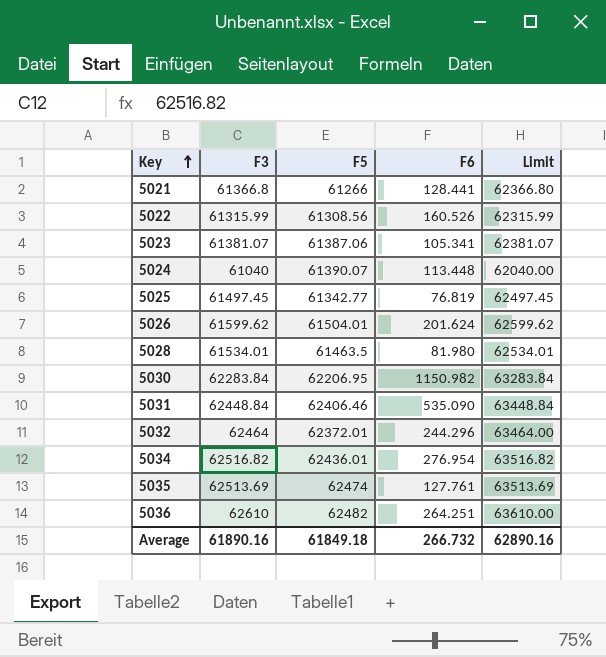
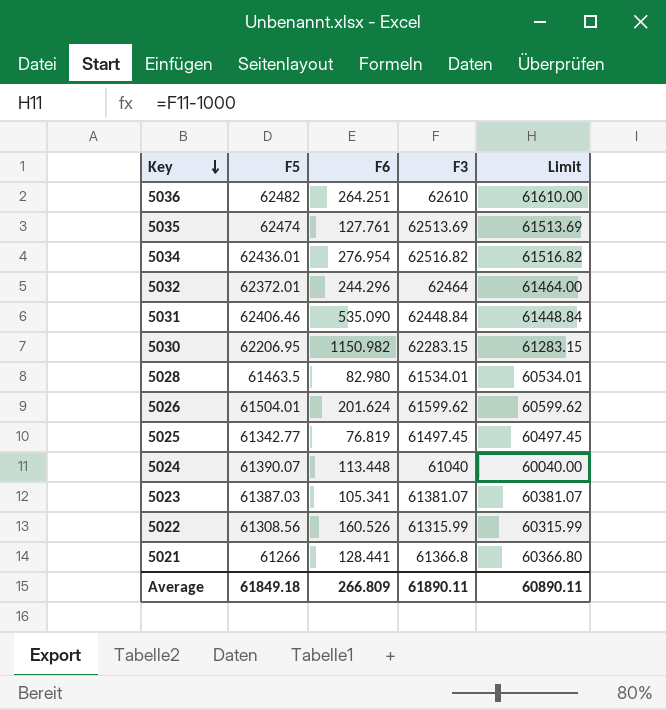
row order: Key ascending -> Key descending
column F3 | position: 2 -> 4
column Limit | formula: [F3] + 1000 -> [F3] - 1000
5030 | F3: 62283.84 -> 62283.15
5028 | F6: 81.980 -> 82.980
5023 | F5: 61387.06 -> 61387.03
Average | F6: 266.732 -> 266.809
Average | F3: 61890.16 -> 61890.11
Average | Limit: 62890.16 -> 60890.11

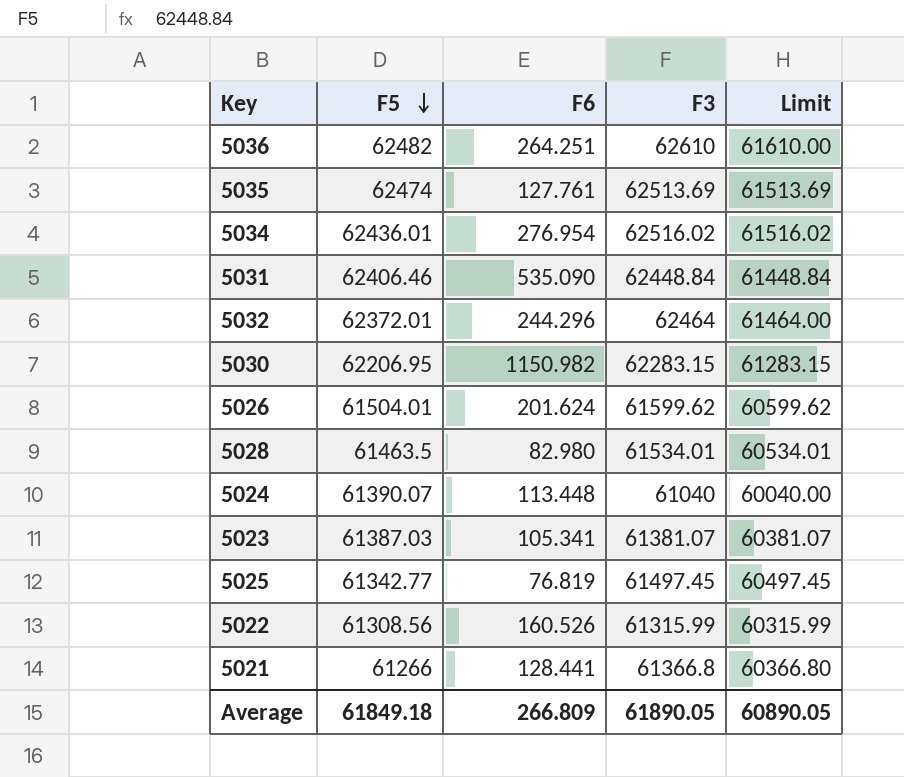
row order: Key descending -> F5 descending
5034 | F3: 62516.82 -> 62516.02
5034 | Limit: 61516.82 -> 61516.02
Average | F3: 61890.11 -> 61890.05
Average | Limit: 60890.11 -> 60890.05

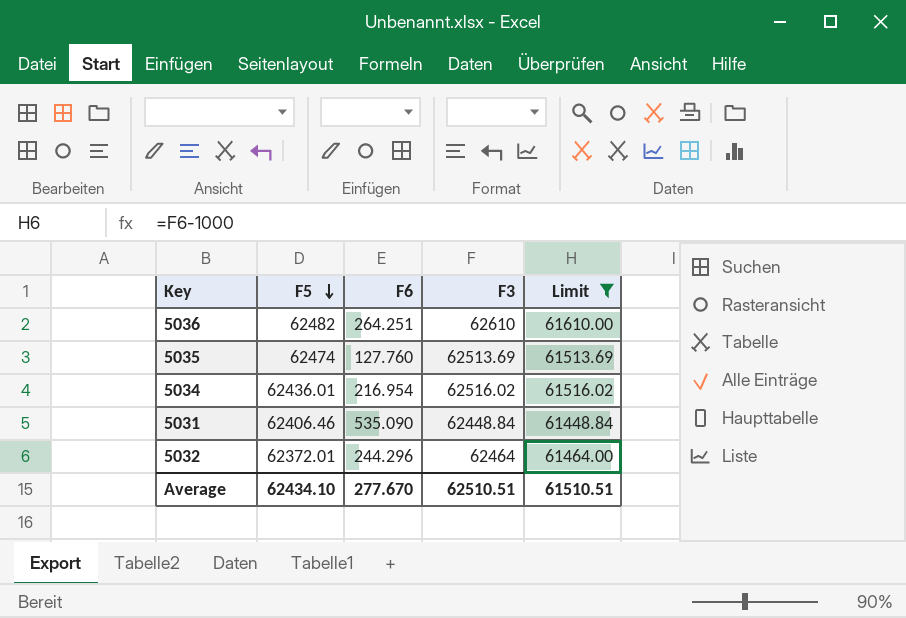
filter: none -> Limit >= 61448.84
5035 | F6: 127.761 -> 127.760
5034 | F6: 276.954 -> 216.954
Average | F5: 61849.18 -> 62434.10
Average | F6: 266.809 -> 277.670
Average | F3: 61890.05 -> 62510.51
Average | Limit: 60890.05 -> 61510.51

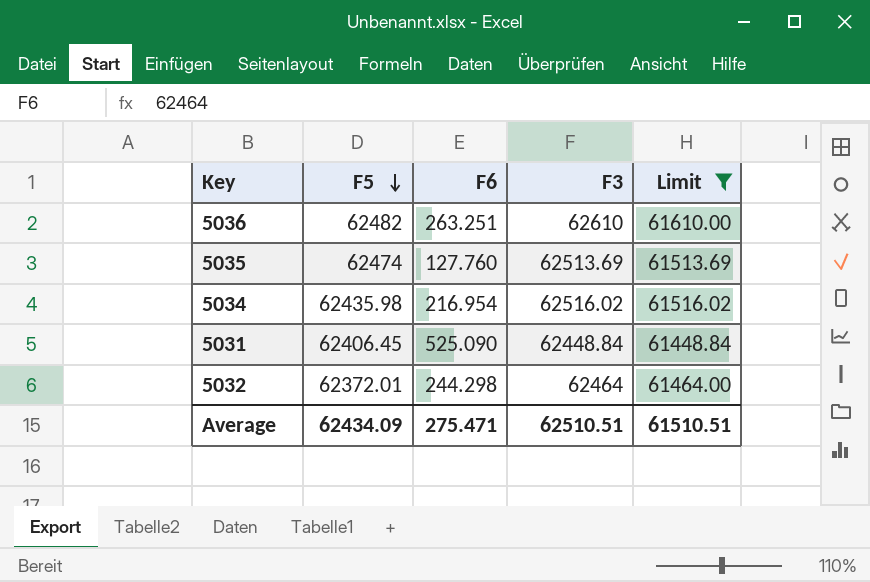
5036 | F6: 264.251 -> 263.251
5034 | F5: 62436.01 -> 62435.98
5031 | F5: 62406.46 -> 62406.45
5031 | F6: 535.090 -> 525.090
5032 | F6: 244.296 -> 244.298
Average | F5: 62434.10 -> 62434.09
Average | F6: 277.670 -> 275.471

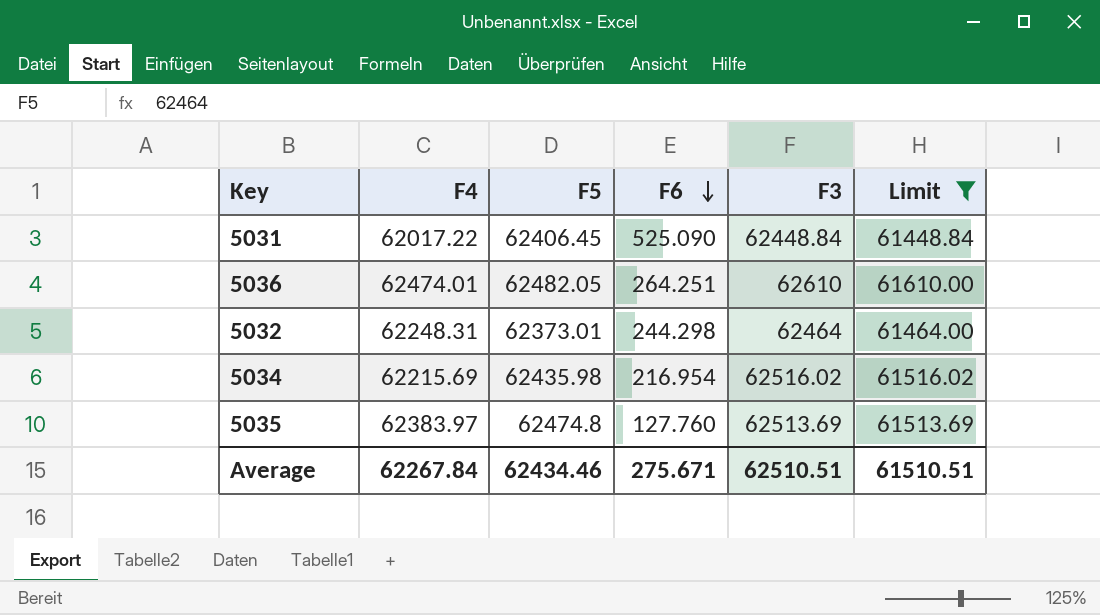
row order: F5 descending -> F6 descending
column F4 | position: none -> 2
5036 | F5: 62482 -> 62482.05
5036 | F6: 263.251 -> 264.251
5032 | F5: 62372.01 -> 62373.01
5035 | F5: 62474 -> 62474.8
Average | F5: 62434.09 -> 62434.46
Average | F6: 275.471 -> 275.671

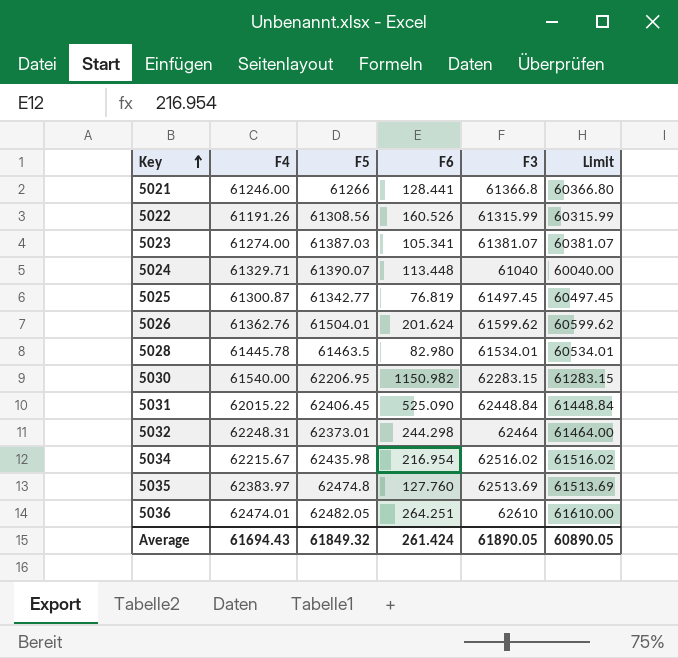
filter: Limit >= 61448.84 -> none
row order: F6 descending -> Key ascending
5031 | F4: 62017.22 -> 62015.22
5034 | F4: 62215.69 -> 62215.67
Average | F4: 62267.84 -> 61694.43
Average | F5: 62434.46 -> 61849.32
Average | F6: 275.671 -> 261.424
Average | F3: 62510.51 -> 61890.05
Average | Limit: 61510.51 -> 60890.05

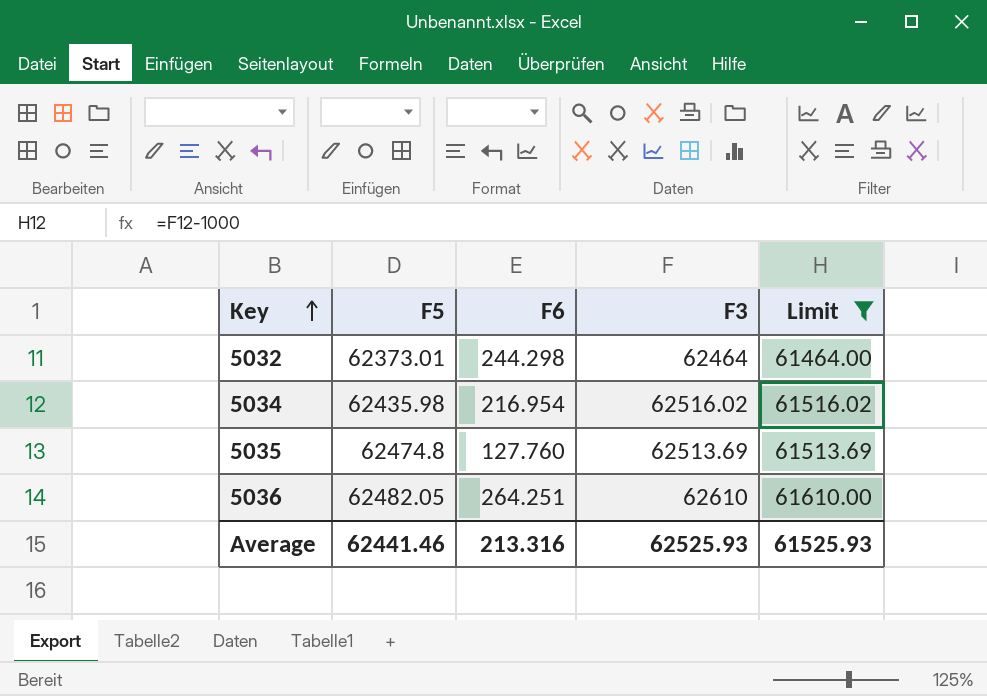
filter: none -> Limit >= 61464.00
column F4 | position: 2 -> none
Average | F5: 61849.32 -> 62441.46
Average | F6: 261.424 -> 213.316
Average | F3: 61890.05 -> 62525.93
Average | Limit: 60890.05 -> 61525.93

